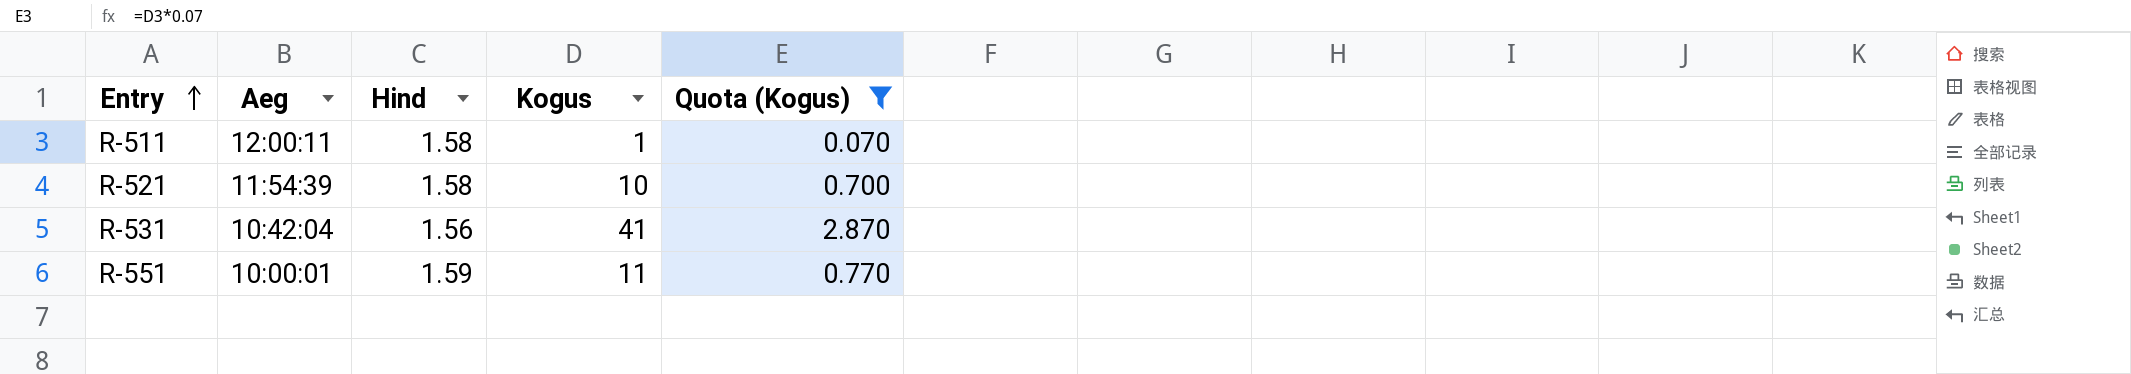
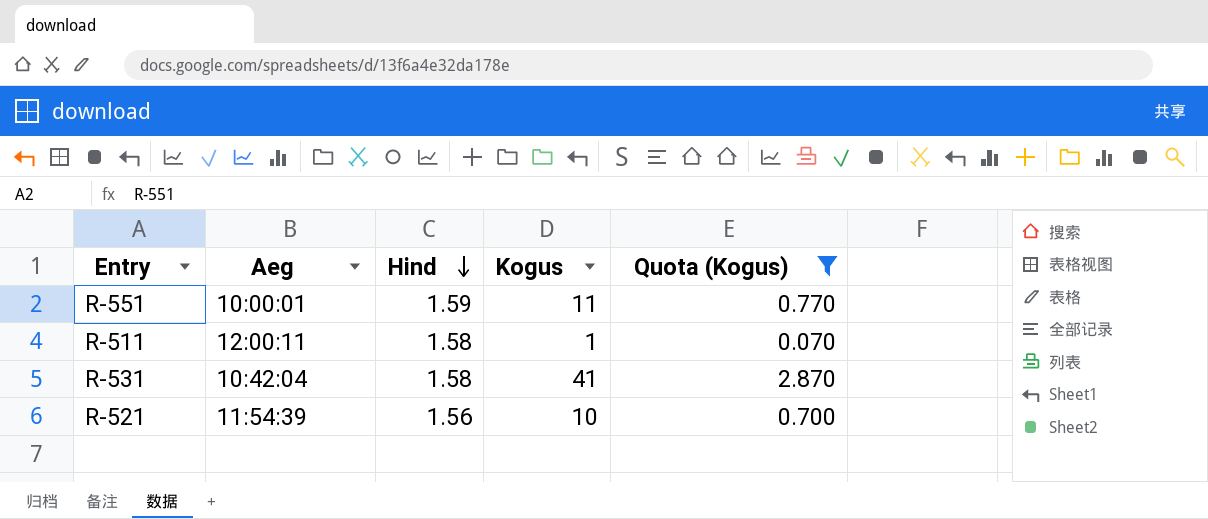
row order: Entry ascending -> Hind descending
R-531 | Hind: 1.56 -> 1.58
R-521 | Hind: 1.58 -> 1.56

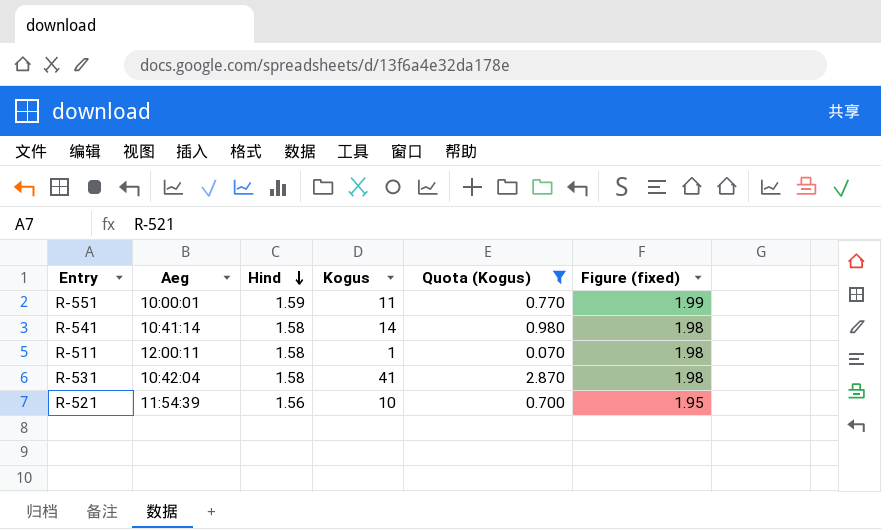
column Figure (fixed) | formula: none -> [Hind] * 1.25
row R-541: none -> 10:41:14 | 1.58 | 14 | 0.980 | 1.98

